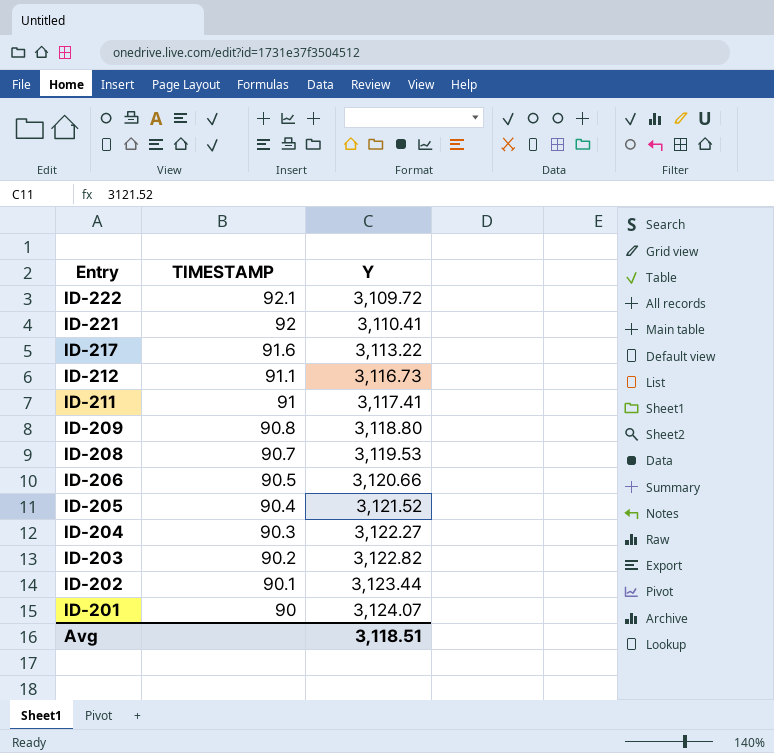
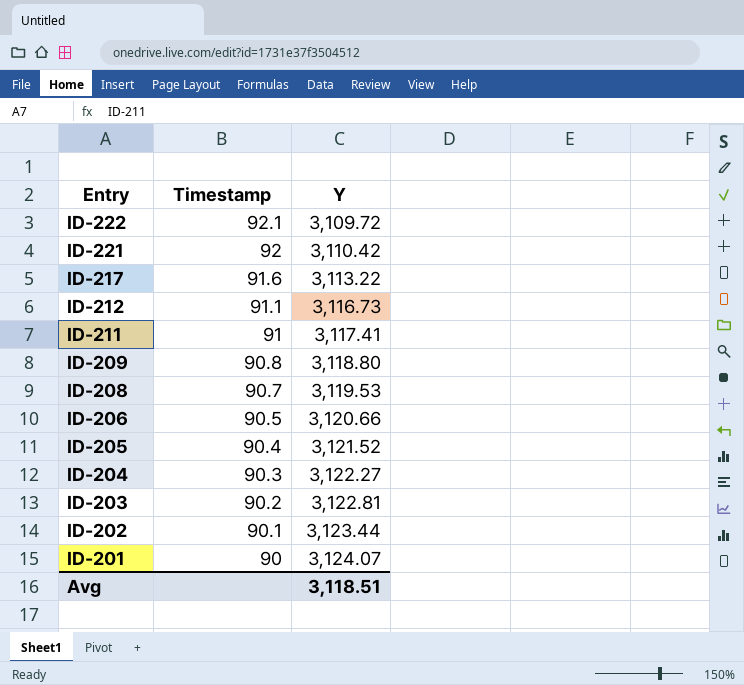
column name: TIMESTAMP -> Timestamp
ID-221 | Y: 3,110.41 -> 3,110.42
ID-203 | Y: 3,122.82 -> 3,122.81

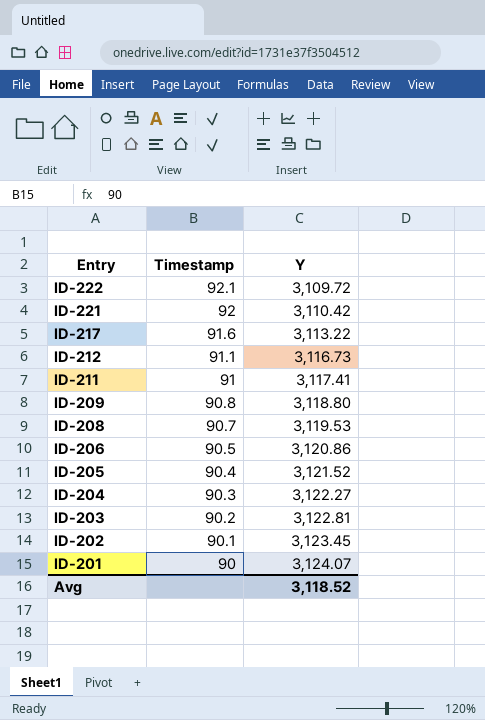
ID-206 | Y: 3,120.66 -> 3,120.86
ID-202 | Y: 3,123.44 -> 3,123.45
Avg | Y: 3,118.51 -> 3,118.52

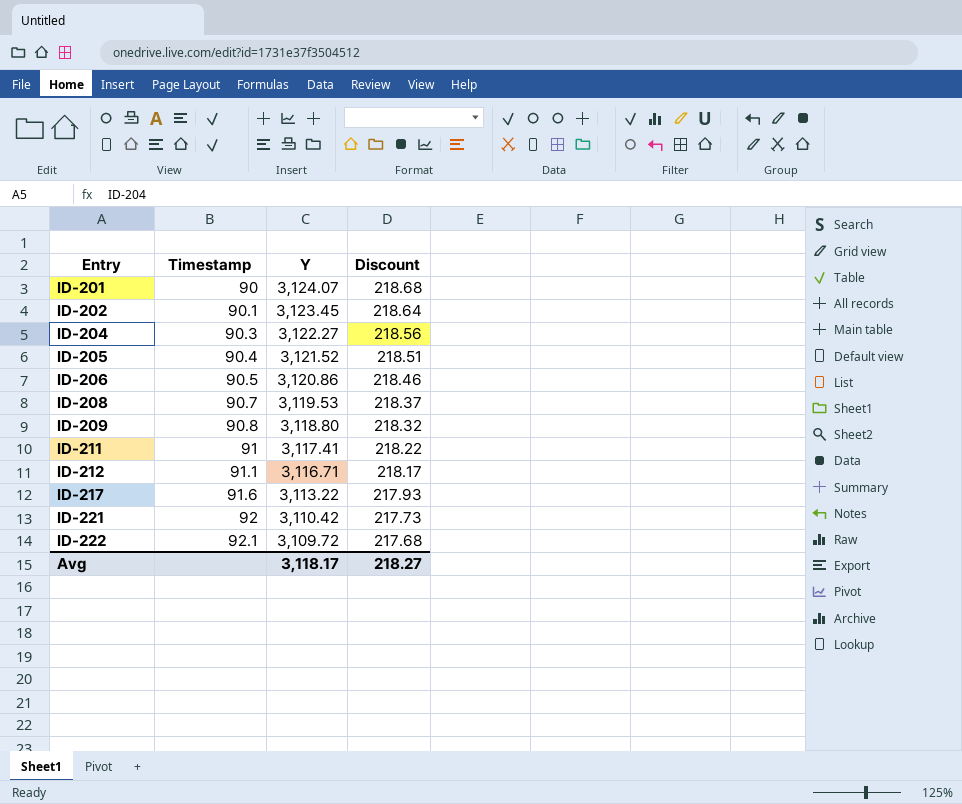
row order: Entry descending -> Entry ascending
column Discount | formula: none -> [Y] * 0.07
row ID-203: 90.2 | 3,122.81 -> none
ID-212 | Y: 3,116.73 -> 3,116.71
Avg | Y: 3,118.52 -> 3,118.17

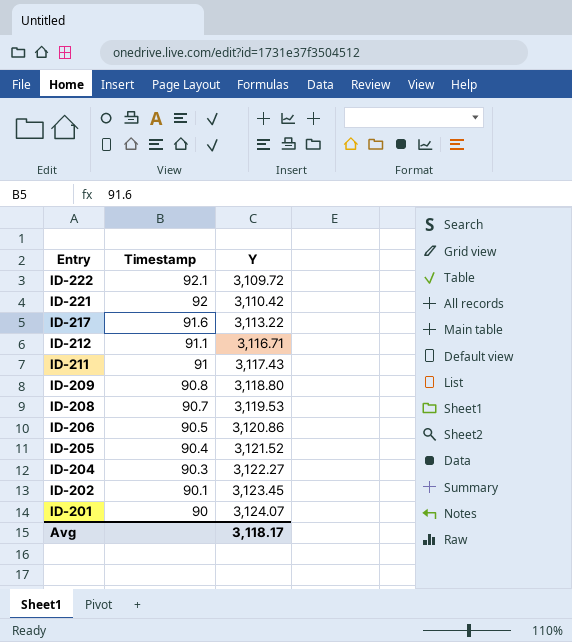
row order: Entry ascending -> Entry descending
column Discount | formula: [Y] * 0.07 -> none
ID-211 | Y: 3,117.41 -> 3,117.43

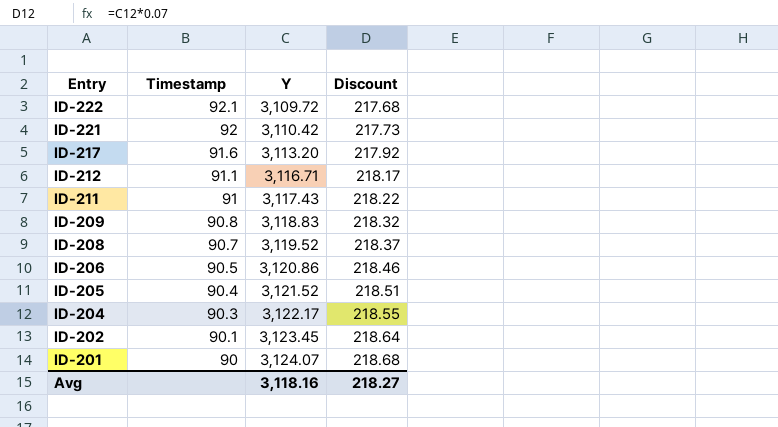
column Discount | formula: none -> [Y] * 0.07
ID-217 | Y: 3,113.22 -> 3,113.20
ID-209 | Y: 3,118.80 -> 3,118.83
ID-208 | Y: 3,119.53 -> 3,119.52
ID-204 | Y: 3,122.27 -> 3,122.17
Avg | Y: 3,118.17 -> 3,118.16

